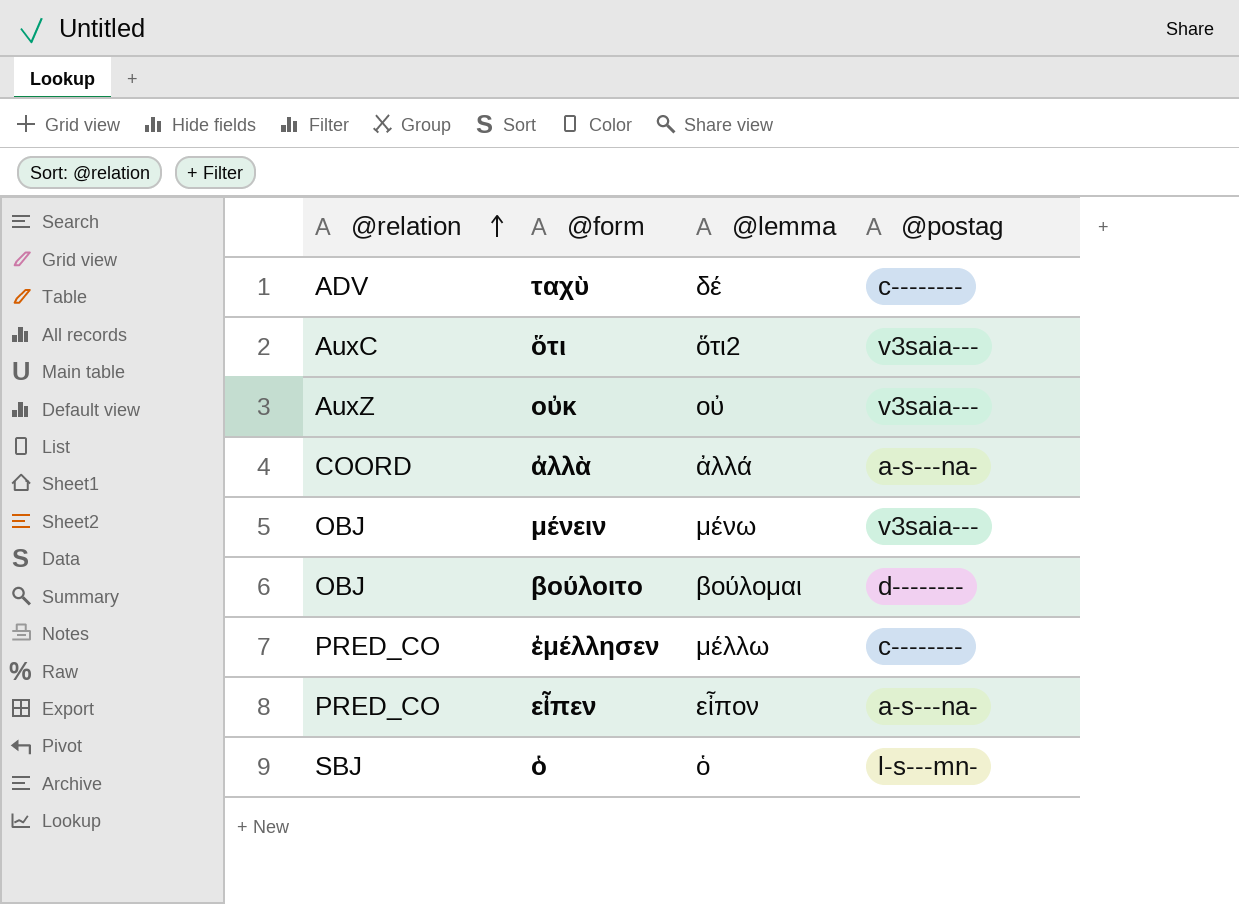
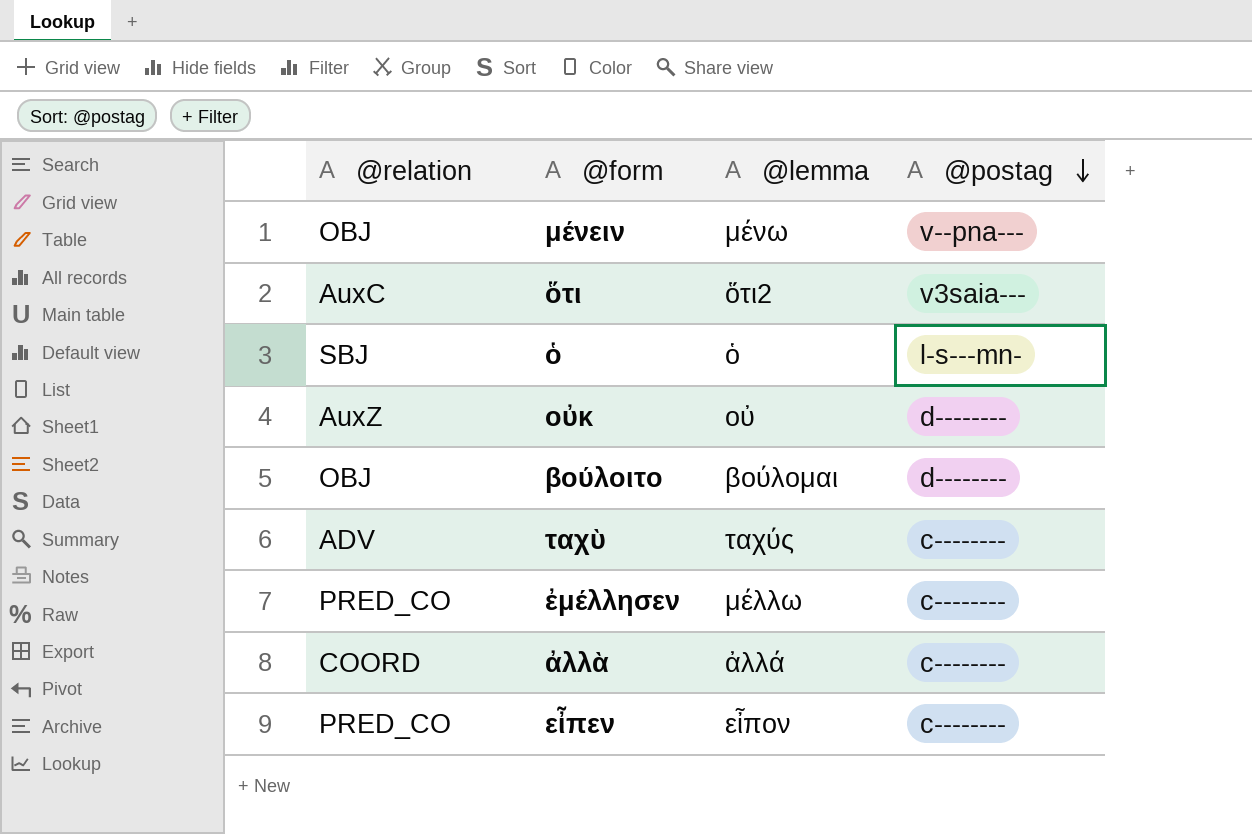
row order: @relation ascending -> @postag descending
μένειν | @postag: v3saia--- -> v--pna---
οὐκ | @postag: v3saia--- -> d--------
ταχὺ | @lemma: δέ -> ταχύς
ἀλλὰ | @postag: a-s---na- -> c--------
εἶπεν | @postag: a-s---na- -> c--------

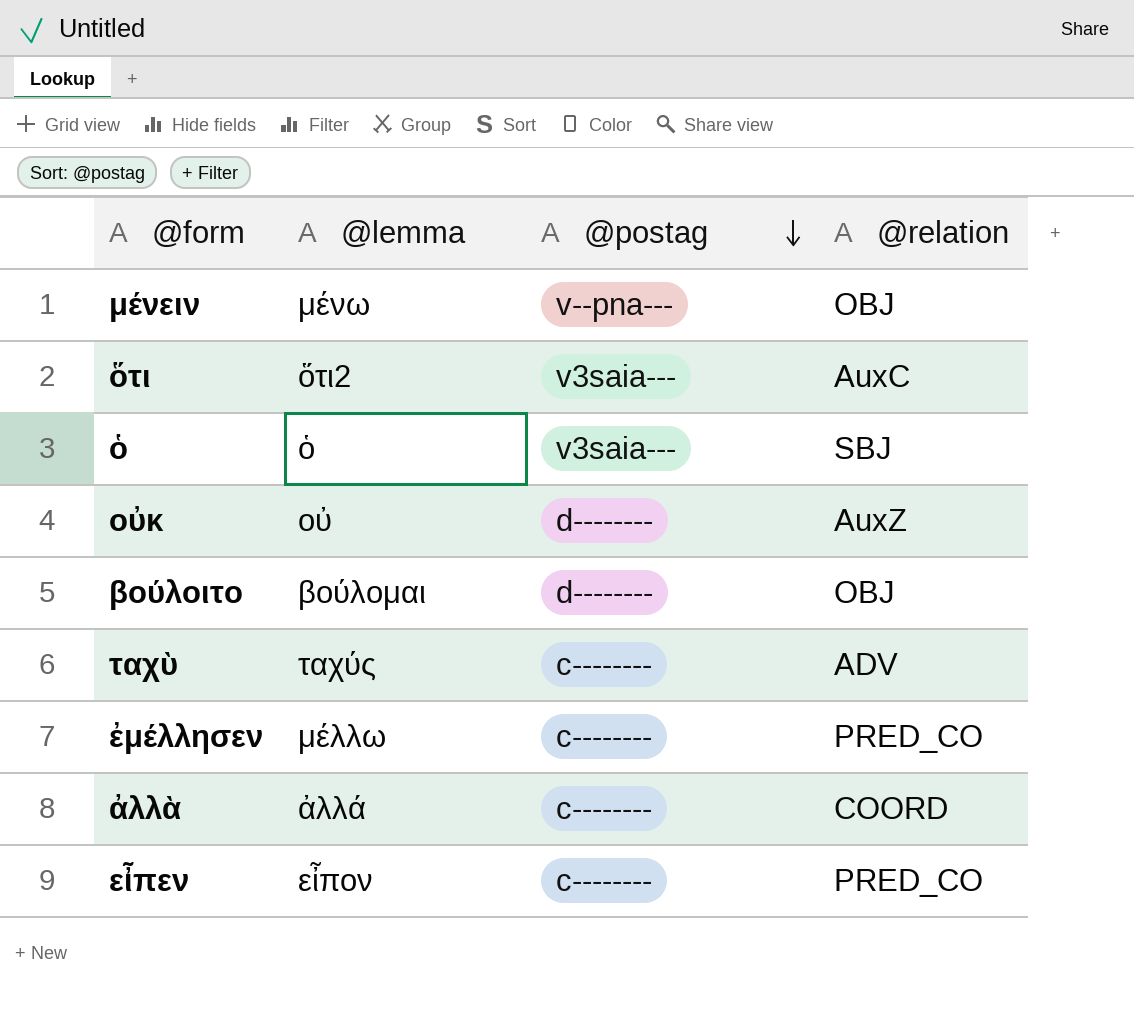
column @relation | position: 1 -> 4
ὁ | @postag: l-s---mn- -> v3saia---

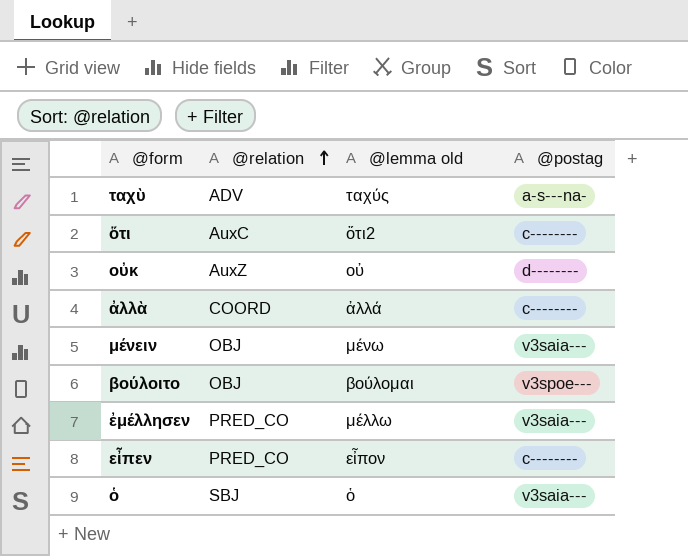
row order: @postag descending -> @relation ascending
column @relation | position: 4 -> 2
column name: @lemma -> @lemma old
ταχὺ | @postag: c-------- -> a-s---na-
ὅτι | @postag: v3saia--- -> c--------
μένειν | @postag: v--pna--- -> v3saia---
βούλοιτο | @postag: d-------- -> v3spoe---
ἐμέλλησεν | @postag: c-------- -> v3saia---

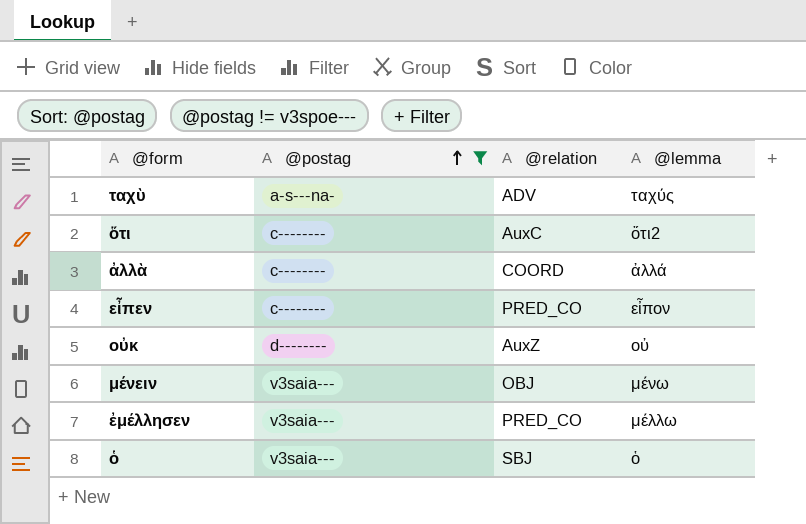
filter: none -> @postag != v3spoe---
row order: @relation ascending -> @postag ascending
column @postag | position: 4 -> 2
column name: @lemma old -> @lemma

